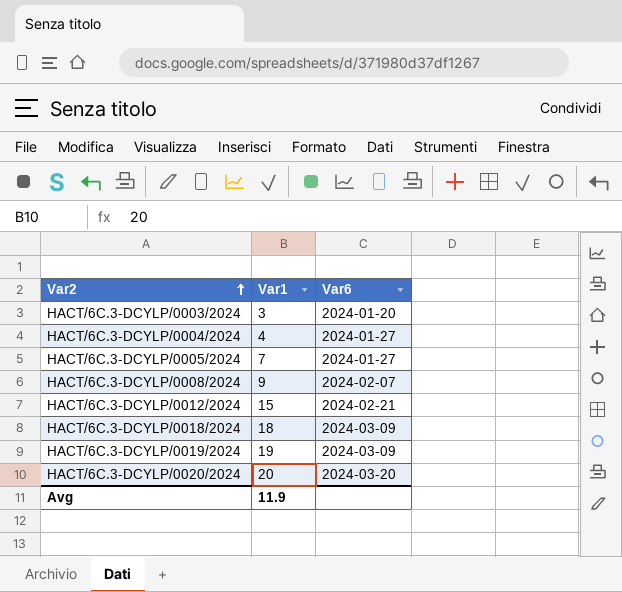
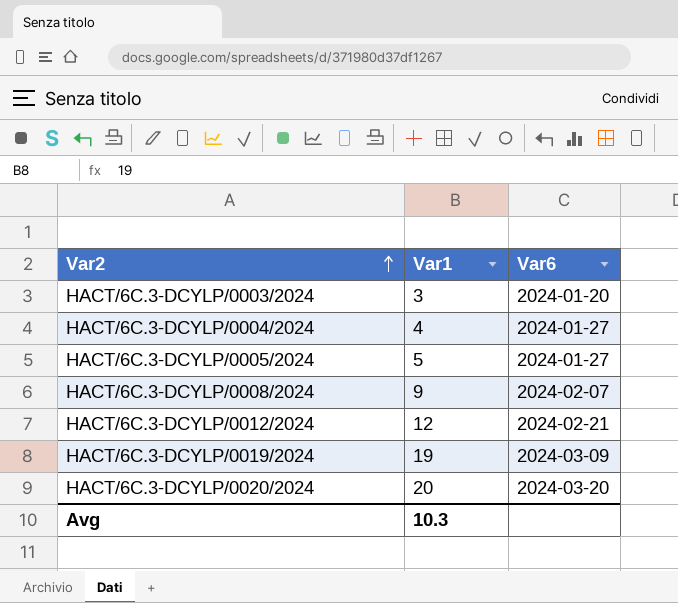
row HACT/6C.3-DCYLP/0018/2024: 18 | 2024-03-09 -> none
HACT/6C.3-DCYLP/0005/2024 | Var1: 7 -> 5
HACT/6C.3-DCYLP/0012/2024 | Var1: 15 -> 12
Avg | Var1: 11.9 -> 10.3

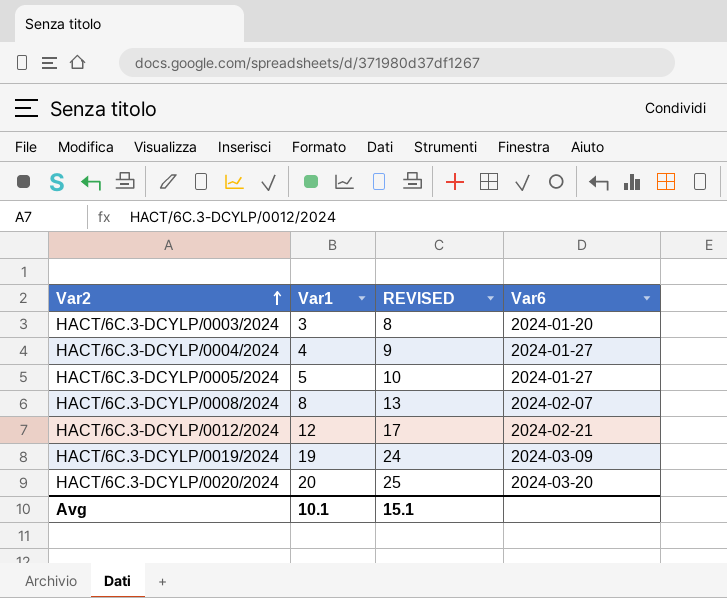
column REVISED | formula: none -> [Var1] + 5
HACT/6C.3-DCYLP/0008/2024 | Var1: 9 -> 8
Avg | Var1: 10.3 -> 10.1

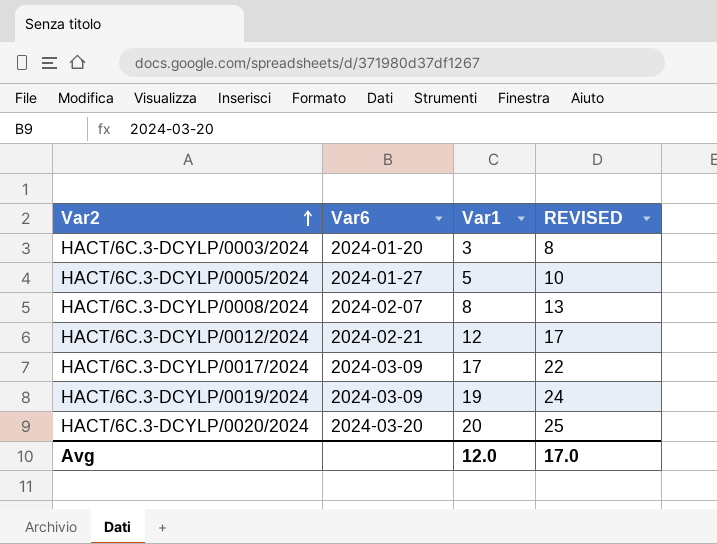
column Var6 | position: 4 -> 2
row HACT/6C.3-DCYLP/0004/2024: 4 | 9 | 2024-01-27 -> none
row HACT/6C.3-DCYLP/0017/2024: none -> 2024-03-09 | 17 | 22
Avg | Var1: 10.1 -> 12.0
Avg | REVISED: 15.1 -> 17.0

